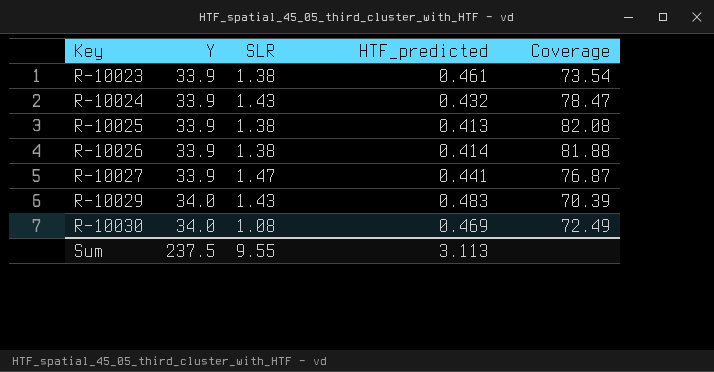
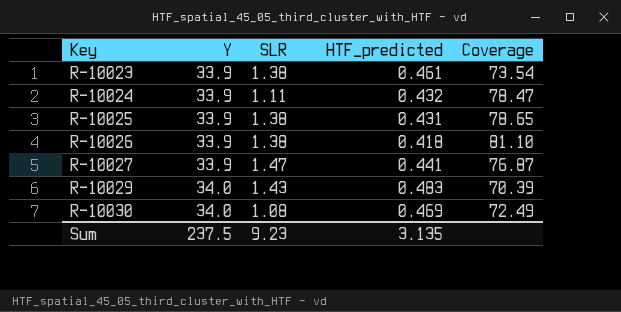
R-10024 | SLR: 1.43 -> 1.11
R-10025 | HTF_predicted: 0.413 -> 0.431
R-10025 | Coverage: 82.08 -> 78.65
R-10026 | HTF_predicted: 0.414 -> 0.418
R-10026 | Coverage: 81.88 -> 81.10
Sum | SLR: 9.55 -> 9.23
Sum | HTF_predicted: 3.113 -> 3.135

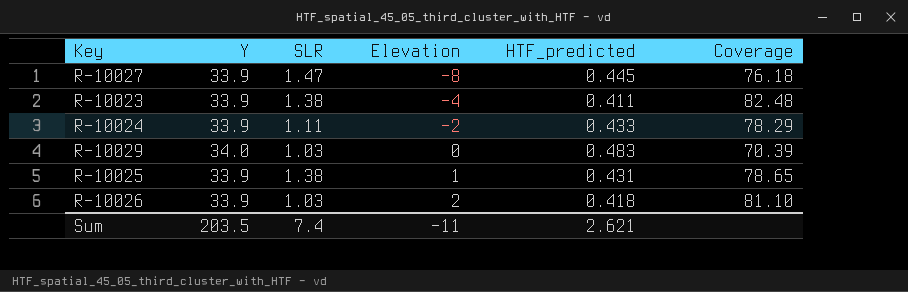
row order: Key ascending -> Elevation ascending
column Elevation | position: none -> 4
row R-10030: 34.0 | 1.08 | 0.469 | 72.49 -> none
R-10027 | HTF_predicted: 0.441 -> 0.445
R-10027 | Coverage: 76.87 -> 76.18
R-10023 | HTF_predicted: 0.461 -> 0.411
R-10023 | Coverage: 73.54 -> 82.48
R-10024 | HTF_predicted: 0.432 -> 0.433
R-10024 | Coverage: 78.47 -> 78.29
R-10029 | SLR: 1.43 -> 1.03
R-10026 | SLR: 1.38 -> 1.03
Sum | Y: 237.5 -> 203.5
Sum | SLR: 9.23 -> 7.4
Sum | HTF_predicted: 3.135 -> 2.621

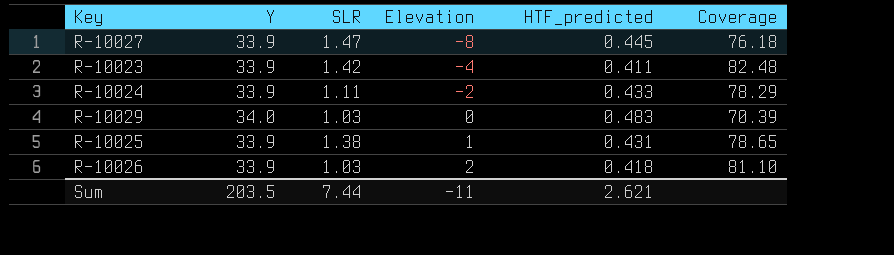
R-10023 | SLR: 1.38 -> 1.42
Sum | SLR: 7.4 -> 7.44

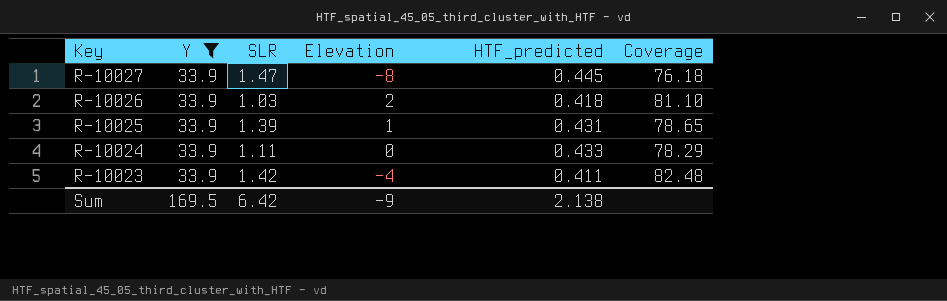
filter: none -> Y = 33.9
row order: Elevation ascending -> Key descending
R-10025 | SLR: 1.38 -> 1.39
R-10024 | Elevation: -2 -> 0
Sum | Y: 203.5 -> 169.5
Sum | SLR: 7.44 -> 6.42
Sum | Elevation: -11 -> -9
Sum | HTF_predicted: 2.621 -> 2.138

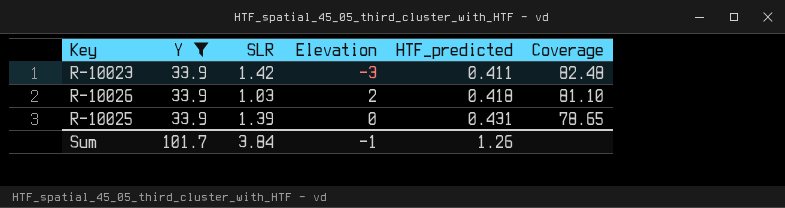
row order: Key descending -> HTF_predicted ascending
row R-10027: 33.9 | 1.47 | -8 | 0.445 | 76.18 -> none
row R-10024: 33.9 | 1.11 | 0 | 0.433 | 78.29 -> none
R-10023 | Elevation: -4 -> -3
R-10025 | Elevation: 1 -> 0
Sum | Y: 169.5 -> 101.7
Sum | SLR: 6.42 -> 3.84
Sum | Elevation: -9 -> -1
Sum | HTF_predicted: 2.138 -> 1.26

